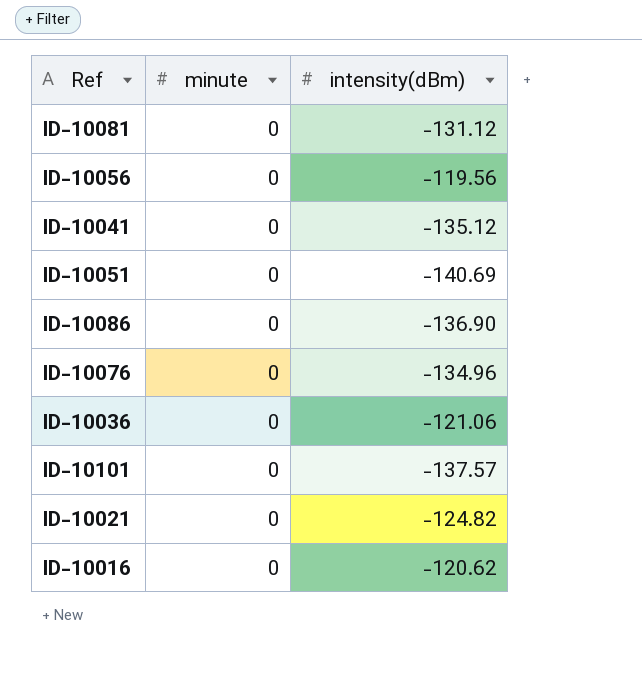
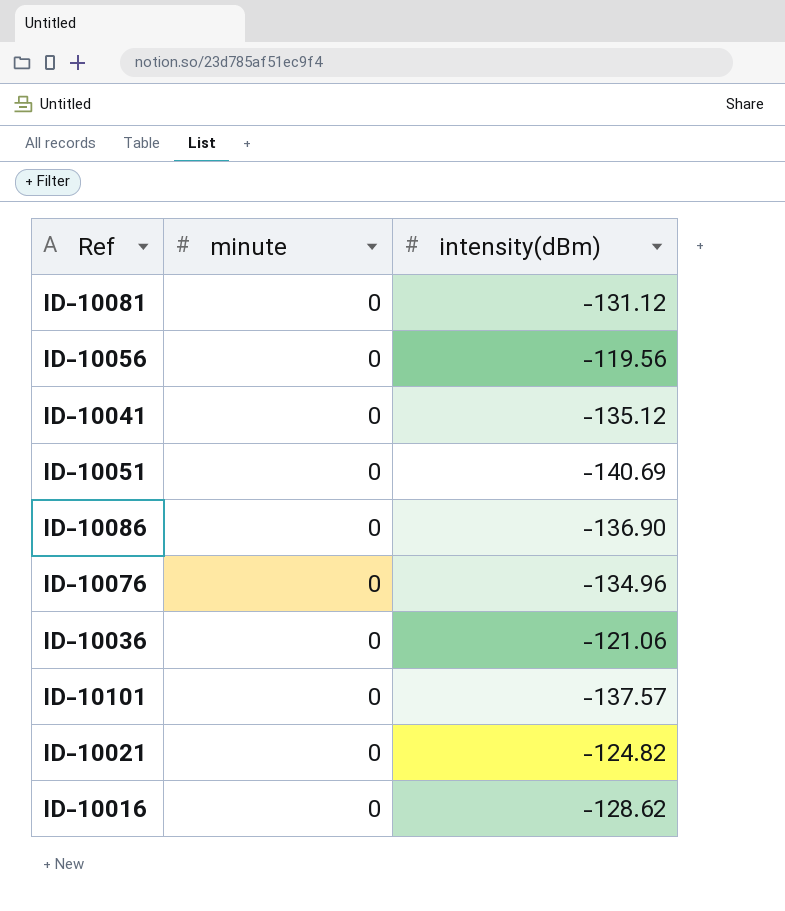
ID-10016 | intensity(dBm): -120.62 -> -128.62

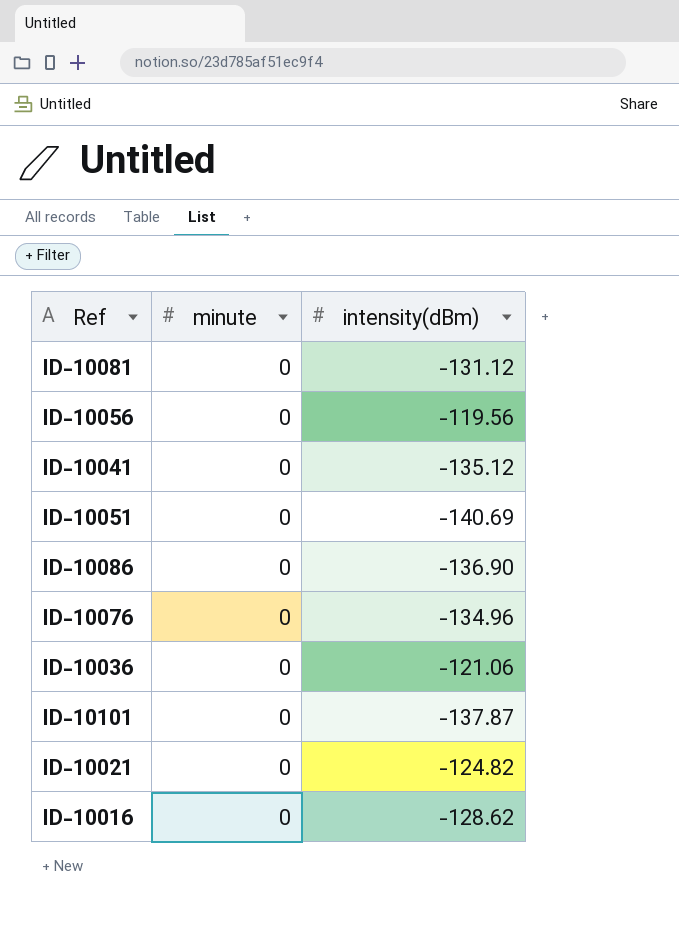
ID-10101 | intensity(dBm): -137.57 -> -137.87

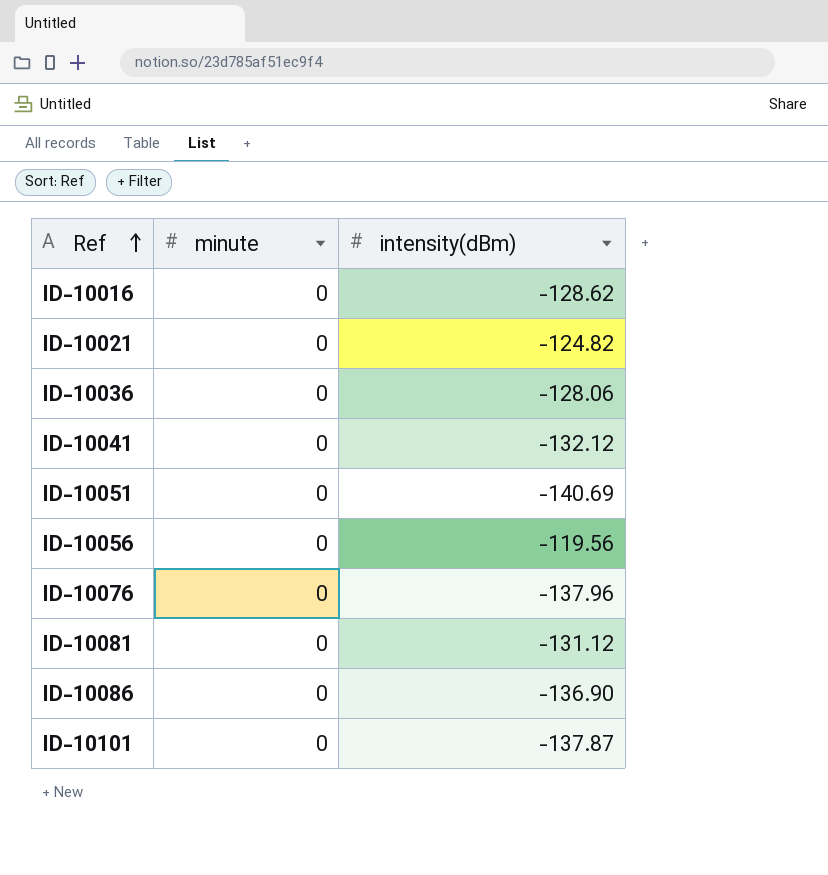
row order: none -> Ref ascending
ID-10036 | intensity(dBm): -121.06 -> -128.06
ID-10041 | intensity(dBm): -135.12 -> -132.12
ID-10076 | intensity(dBm): -134.96 -> -137.96

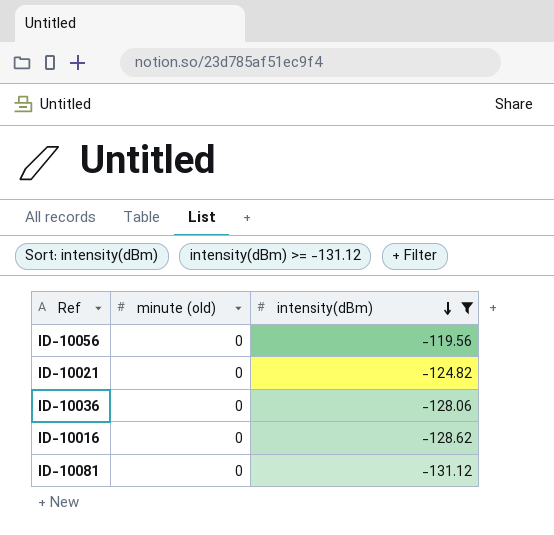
filter: none -> intensity(dBm) >= -131.12
row order: Ref ascending -> intensity(dBm) descending
column name: minute -> minute (old)

